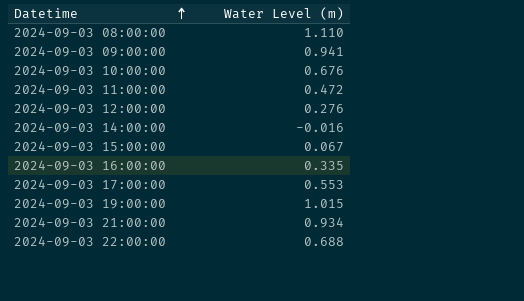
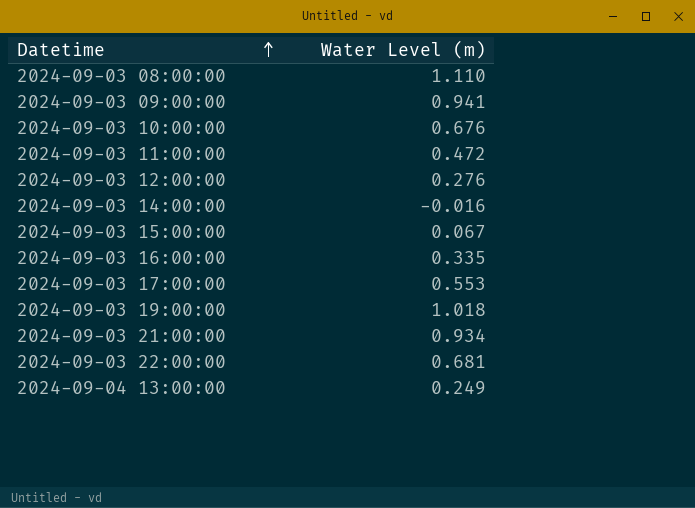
2024-09-03 19:00:00 | Water Level (m): 1.015 -> 1.018
2024-09-03 22:00:00 | Water Level (m): 0.688 -> 0.681
row 2024-09-04 13:00:00: none -> 0.249

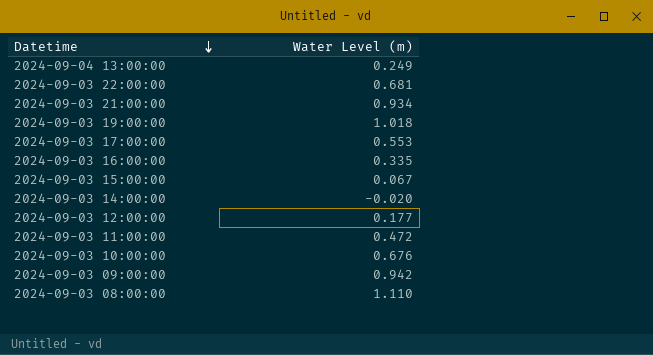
row order: Datetime ascending -> Datetime descending
2024-09-03 14:00:00 | Water Level (m): -0.016 -> -0.020
2024-09-03 12:00:00 | Water Level (m): 0.276 -> 0.177
2024-09-03 09:00:00 | Water Level (m): 0.941 -> 0.942

